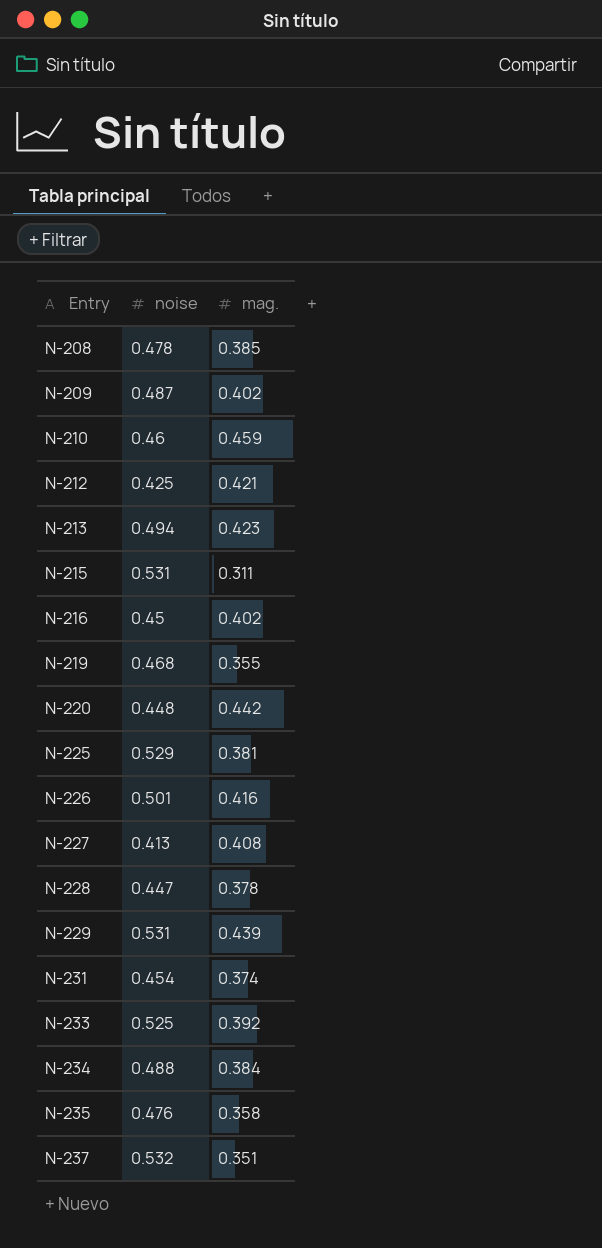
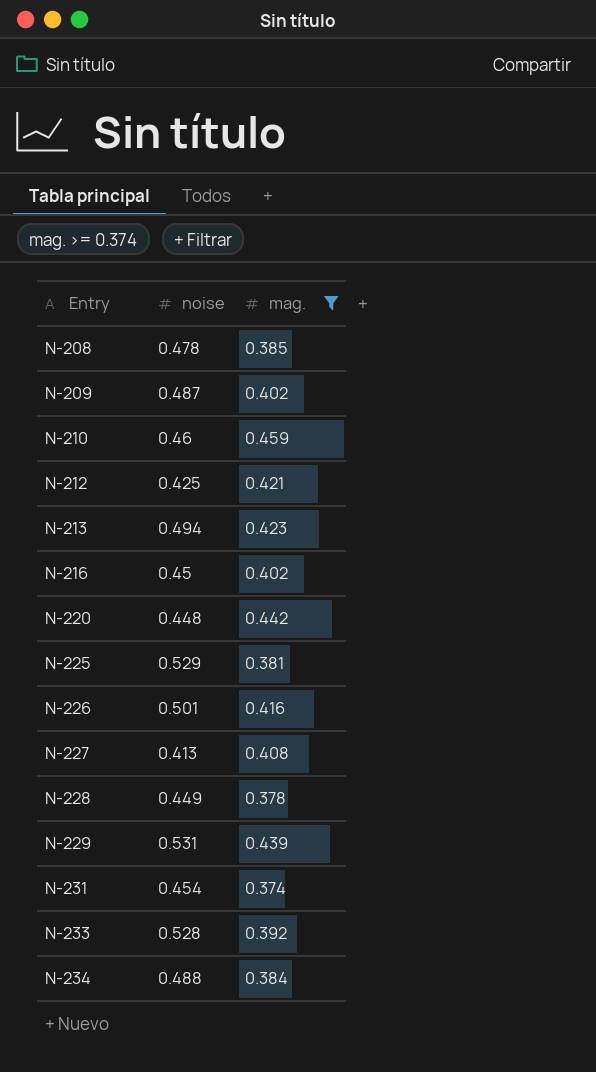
filter: none -> mag. >= 0.374
N-228 | noise: 0.447 -> 0.449
N-233 | noise: 0.525 -> 0.528

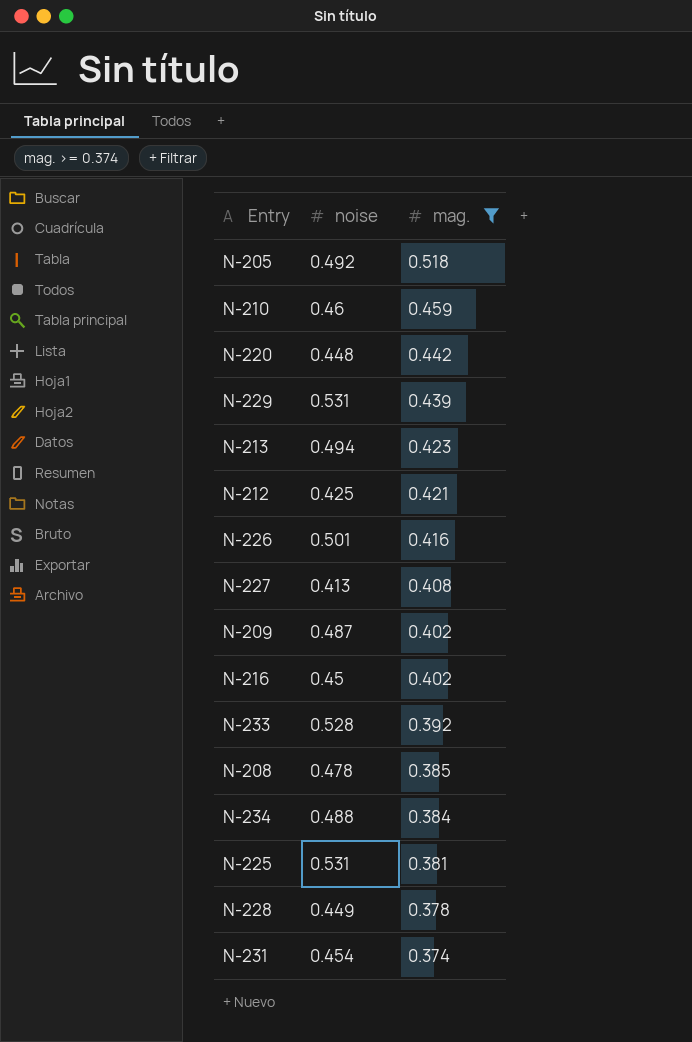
row order: Entry ascending -> mag. descending
row N-205: none -> 0.492 | 0.518
N-225 | noise: 0.529 -> 0.531

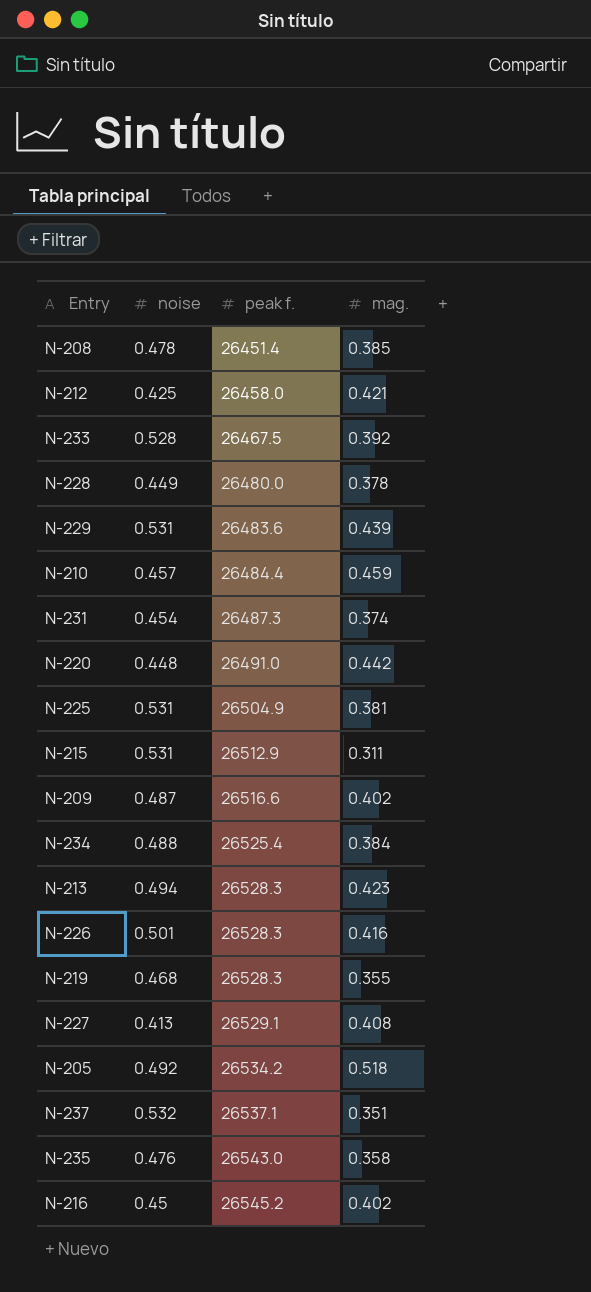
filter: mag. >= 0.374 -> none
row order: mag. descending -> peak f. ascending
column peak f. | position: none -> 3
N-210 | noise: 0.46 -> 0.457

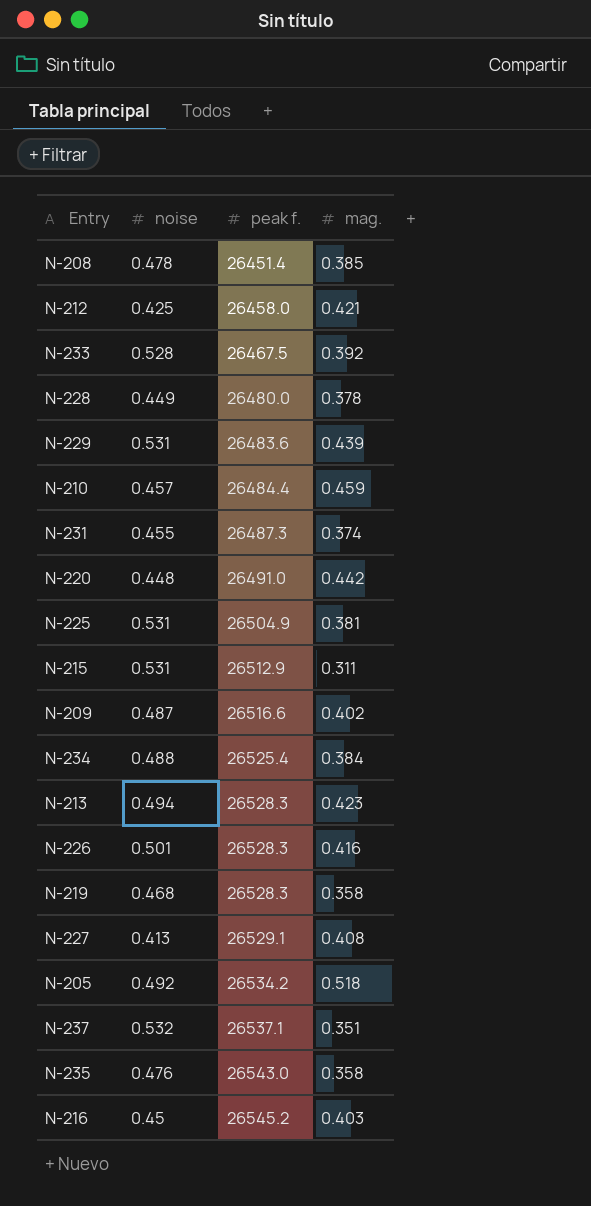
N-231 | noise: 0.454 -> 0.455
N-219 | mag.: 0.355 -> 0.358
N-216 | mag.: 0.402 -> 0.403

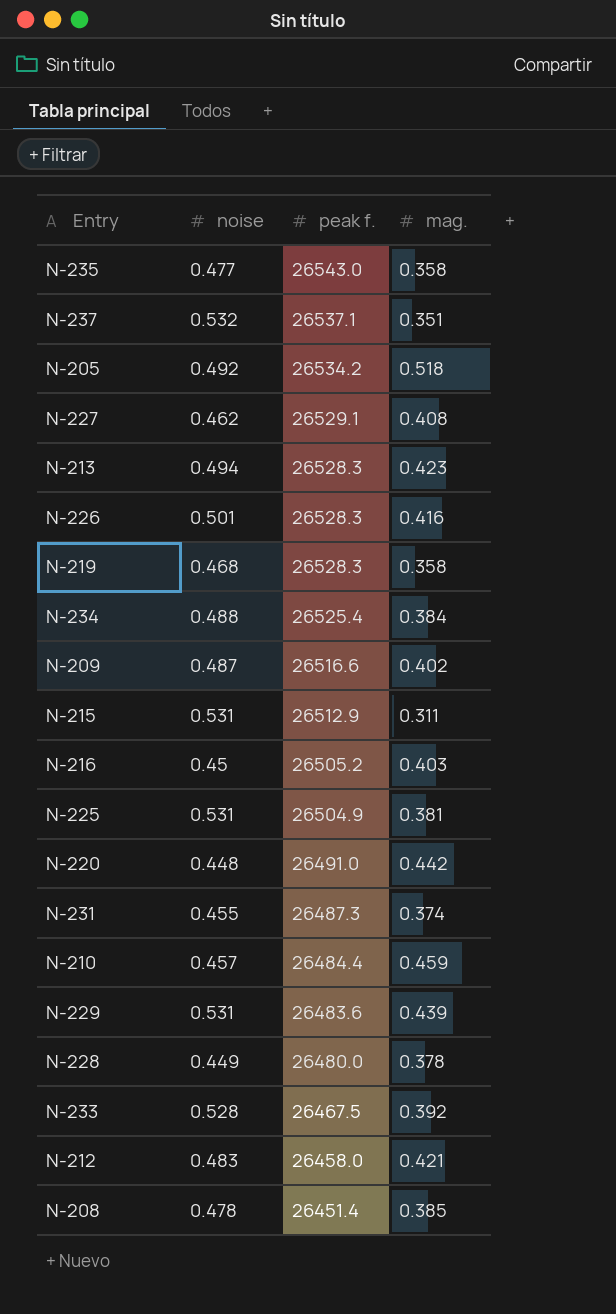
row order: peak f. ascending -> peak f. descending
N-235 | noise: 0.476 -> 0.477
N-227 | noise: 0.413 -> 0.462
N-216 | peak f.: 26545.2 -> 26505.2
N-212 | noise: 0.425 -> 0.483

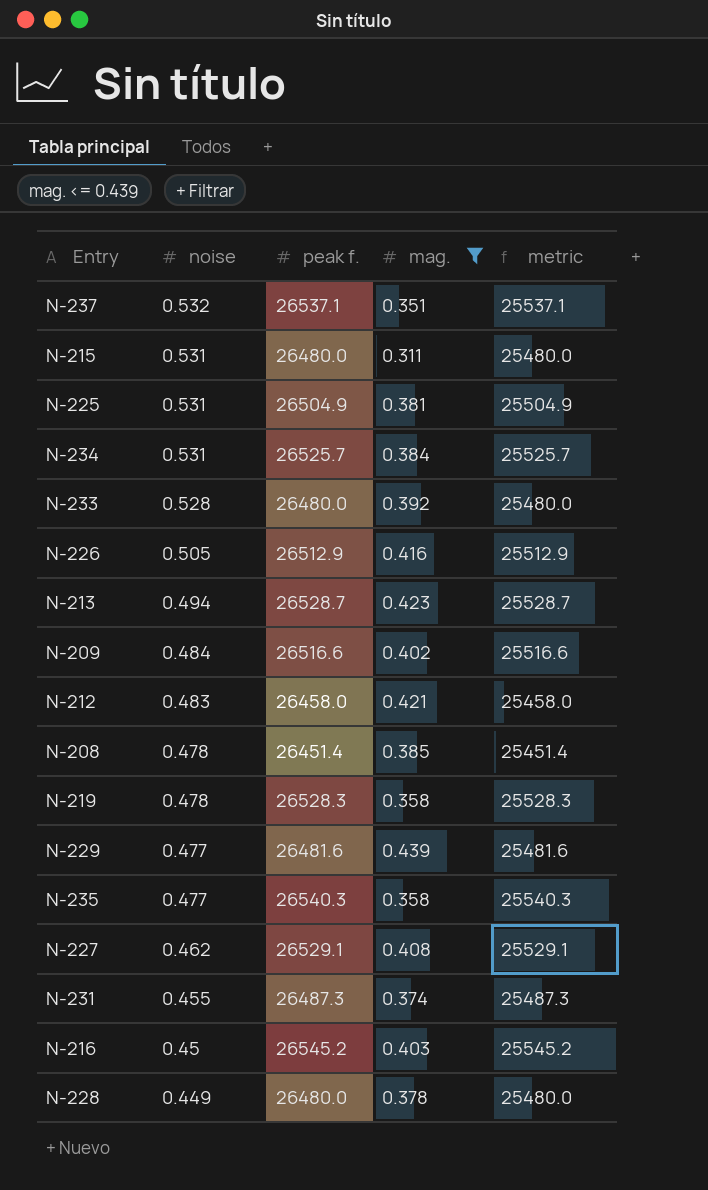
filter: none -> mag. <= 0.439
row order: peak f. descending -> noise descending
column metric | formula: none -> [peak f.] - 1000
N-215 | peak f.: 26512.9 -> 26480.0
N-234 | noise: 0.488 -> 0.531
N-234 | peak f.: 26525.4 -> 26525.7
N-233 | peak f.: 26467.5 -> 26480.0
N-226 | noise: 0.501 -> 0.505
N-226 | peak f.: 26528.3 -> 26512.9
N-213 | peak f.: 26528.3 -> 26528.7
N-209 | noise: 0.487 -> 0.484
N-219 | noise: 0.468 -> 0.478
N-229 | noise: 0.531 -> 0.477
N-229 | peak f.: 26483.6 -> 26481.6
N-235 | peak f.: 26543.0 -> 26540.3
N-216 | peak f.: 26505.2 -> 26545.2

